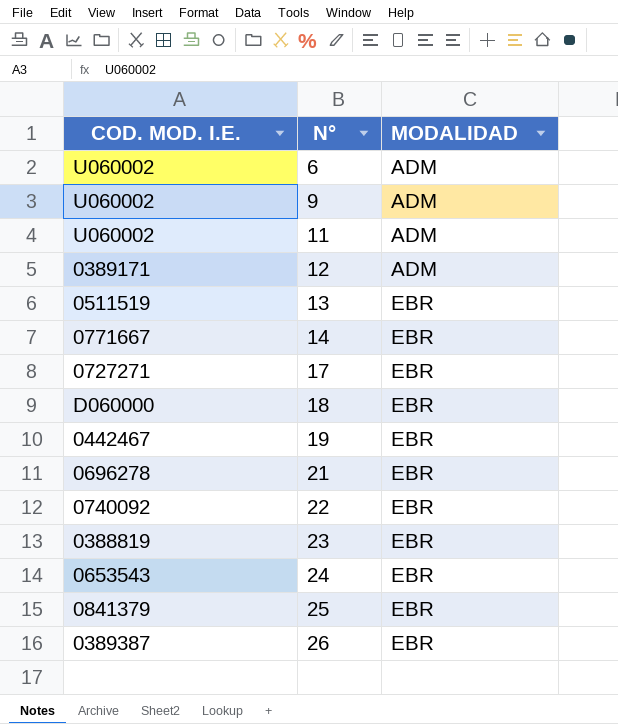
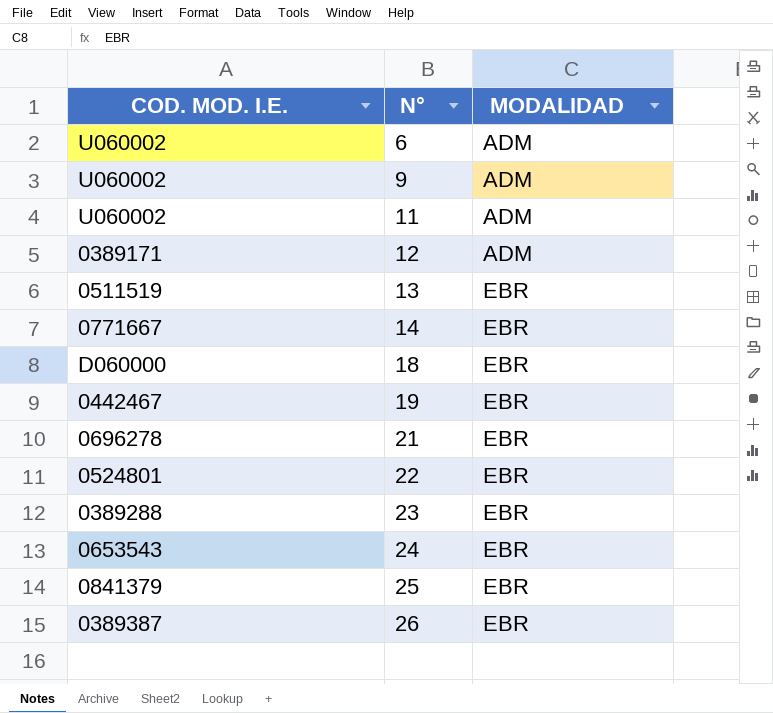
row 17: 0727271 | EBR -> none
22 | COD. MOD. I.E.: 0740092 -> 0524801
23 | COD. MOD. I.E.: 0388819 -> 0389288

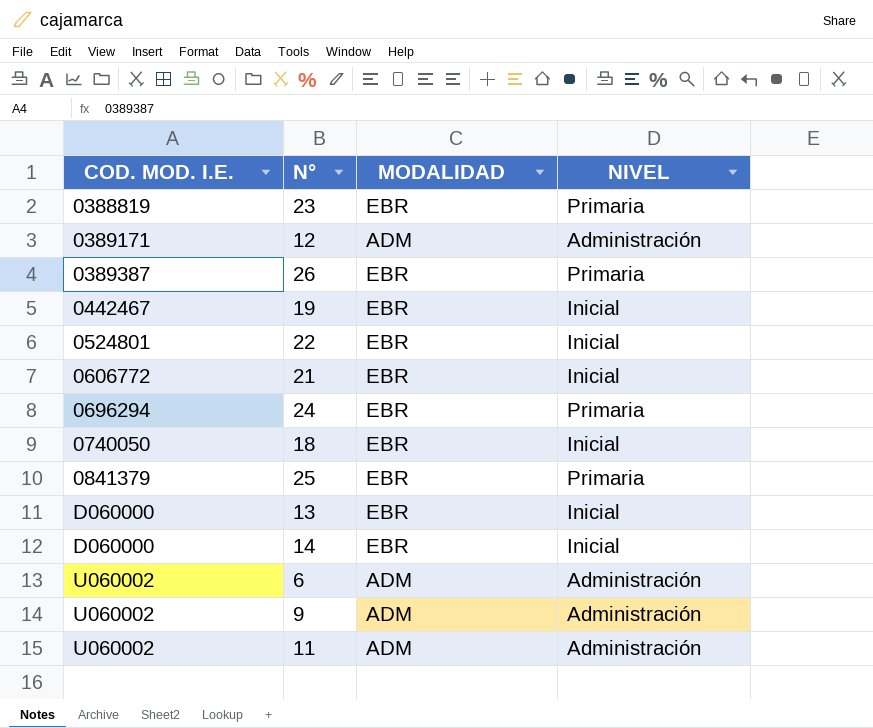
row order: N° ascending -> COD. MOD. I.E. ascending
column NIVEL | position: none -> 4
23 | COD. MOD. I.E.: 0389288 -> 0388819
21 | COD. MOD. I.E.: 0696278 -> 0606772
24 | COD. MOD. I.E.: 0653543 -> 0696294
18 | COD. MOD. I.E.: D060000 -> 0740050
13 | COD. MOD. I.E.: 0511519 -> D060000
14 | COD. MOD. I.E.: 0771667 -> D060000

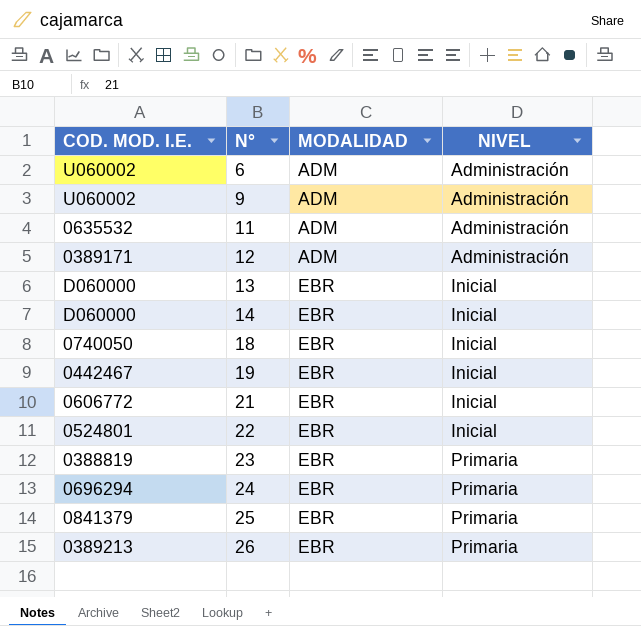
row order: COD. MOD. I.E. ascending -> N° ascending
11 | COD. MOD. I.E.: U060002 -> 0635532
26 | COD. MOD. I.E.: 0389387 -> 0389213

